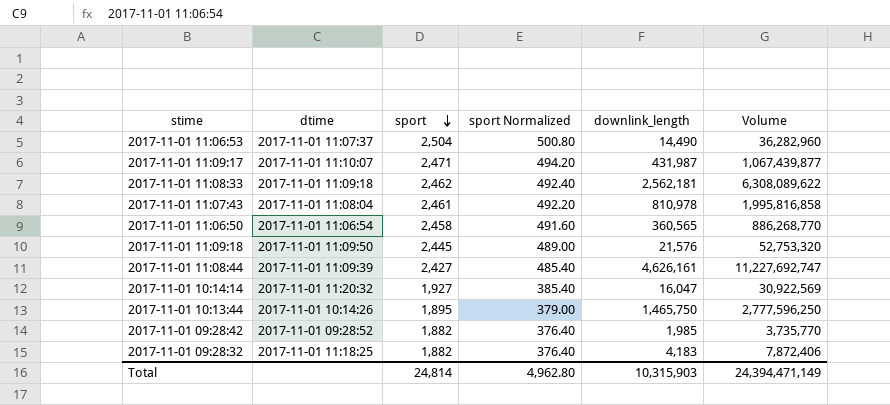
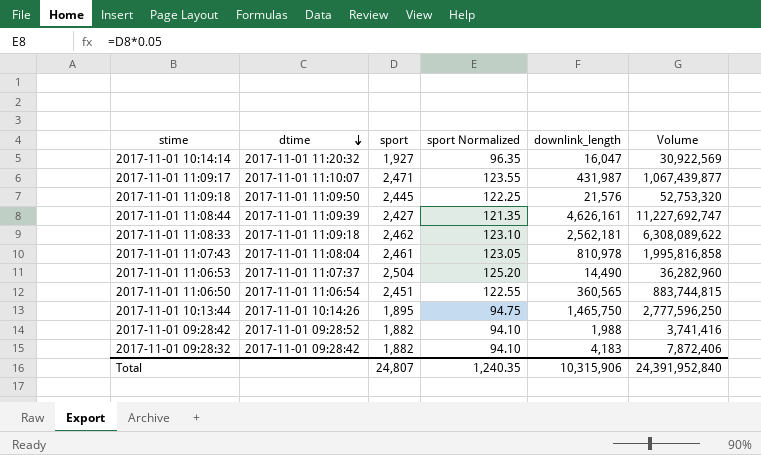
row order: sport descending -> dtime descending
column sport Normalized | formula: [sport] * 0.2 -> [sport] * 0.05
2017-11-01 11:06:50 | sport: 2,458 -> 2,451
2017-11-01 11:06:50 | Volume: 886,268,770 -> 883,744,815
2017-11-01 09:28:42 | downlink_length: 1,985 -> 1,988
2017-11-01 09:28:42 | Volume: 3,735,770 -> 3,741,416
2017-11-01 09:28:32 | dtime: 2017-11-01 11:18:25 -> 2017-11-01 09:28:42
Total | sport: 24,814 -> 24,807
Total | sport Normalized: 4,962.80 -> 1,240.35
Total | downlink_length: 10,315,903 -> 10,315,906
Total | Volume: 24,394,471,149 -> 24,391,952,840

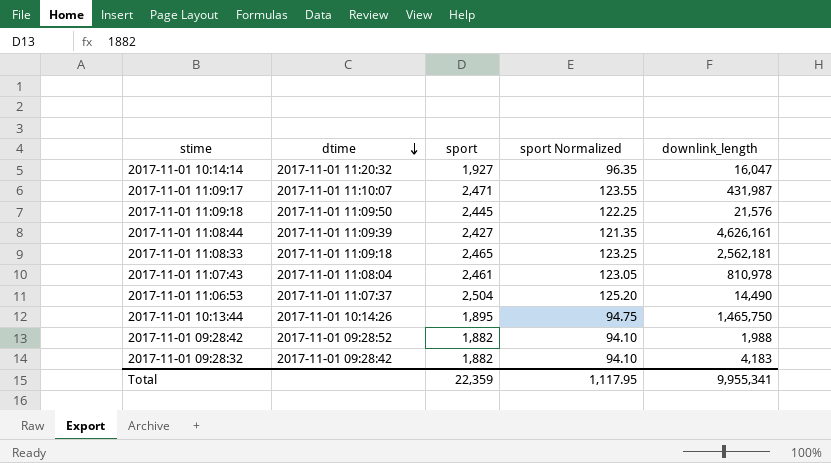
column Volume | formula: [sport] * [downlink_length] -> none
row 2017-11-01 11:06:50: 2017-11-01 11:06:54 | 2,451 | 122.55 | 360,565 | 883,744,815 -> none
2017-11-01 11:08:33 | sport: 2,462 -> 2,465
2017-11-01 11:08:33 | sport Normalized: 123.10 -> 123.25
Total | sport: 24,807 -> 22,359
Total | sport Normalized: 1,240.35 -> 1,117.95
Total | downlink_length: 10,315,906 -> 9,955,341

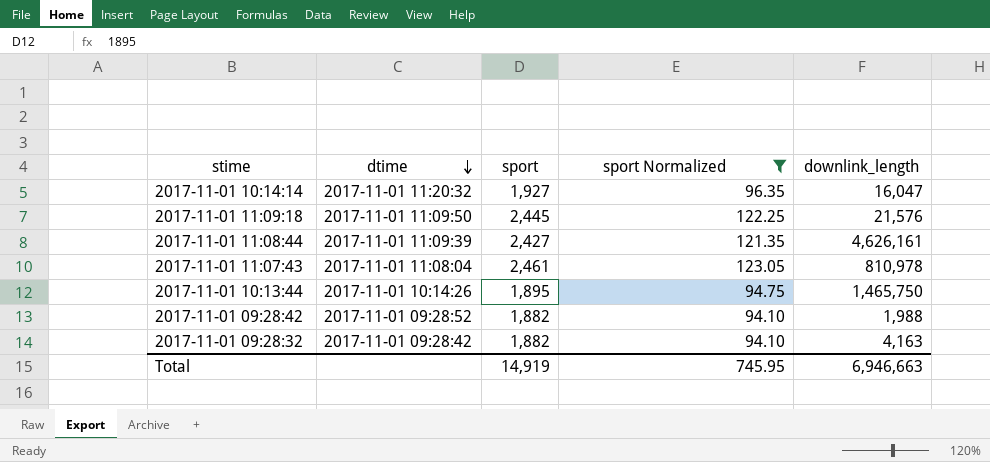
filter: none -> sport Normalized <= 123.05
2017-11-01 09:28:32 | downlink_length: 4,183 -> 4,163
Total | sport: 22,359 -> 14,919
Total | sport Normalized: 1,117.95 -> 745.95
Total | downlink_length: 9,955,341 -> 6,946,663

